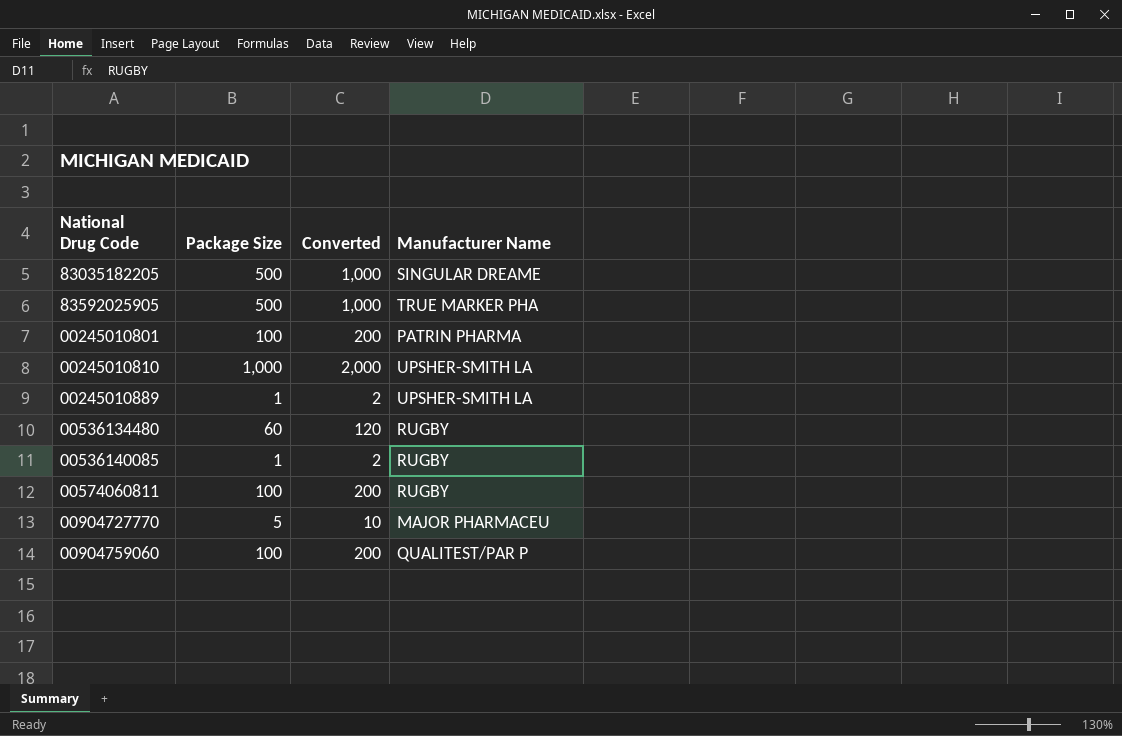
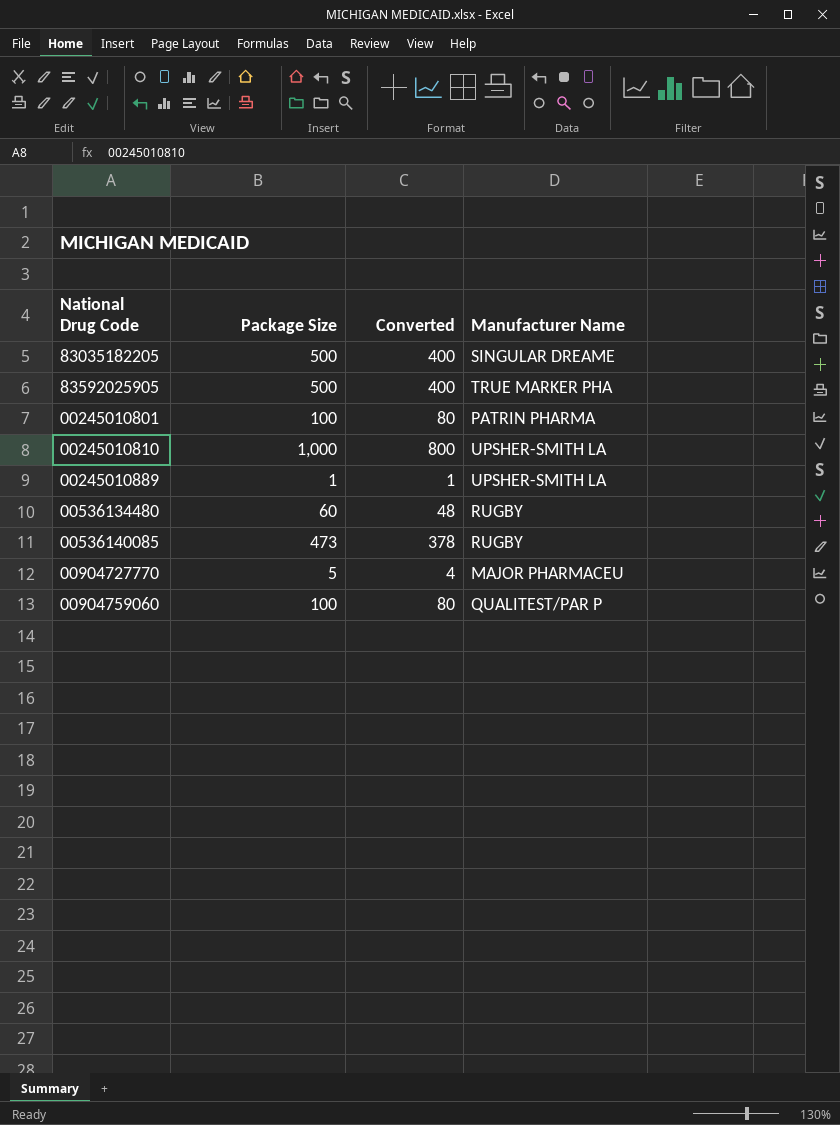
column Converted | formula: [Package Size] * 2 -> [Package Size] * 0.8
row 00574060811: 100 | 200 | RUGBY -> none
00536140085 | Package Size: 1 -> 473

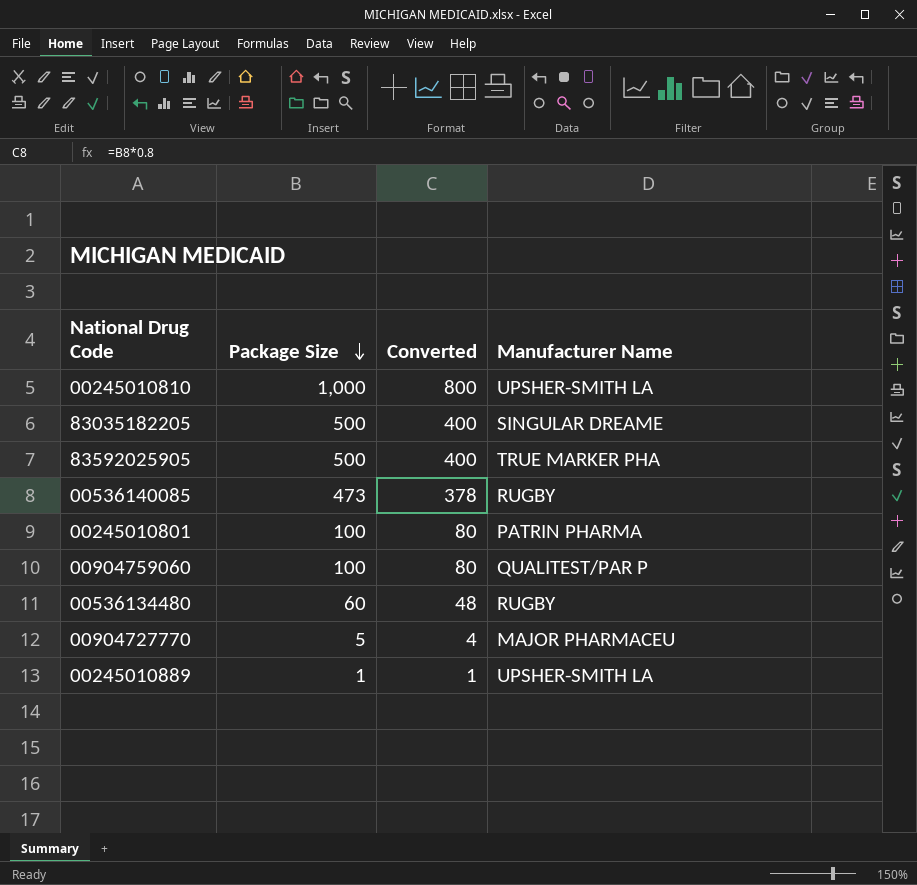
row order: none -> Package Size descending

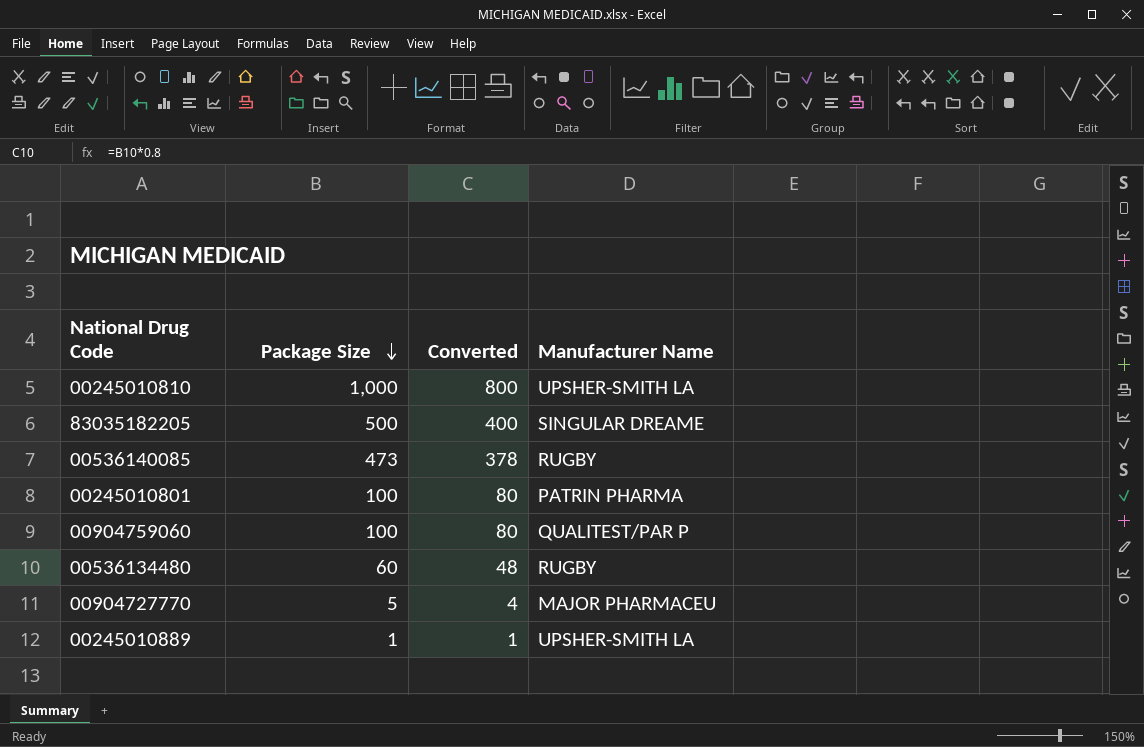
row 83592025905: 500 | 400 | TRUE MARKER PHA -> none

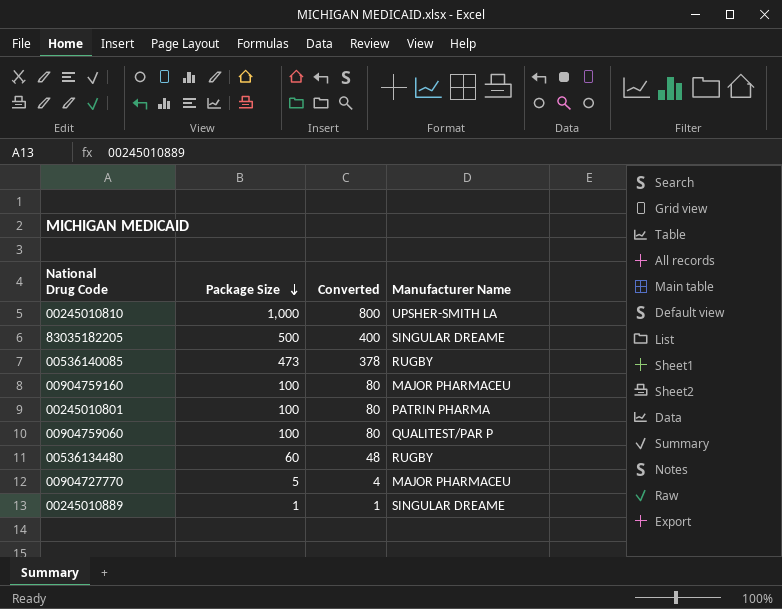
row 00904759160: none -> 100 | 80 | MAJOR PHARMACEU
00245010889 | Manufacturer Name: UPSHER-SMITH LA -> SINGULAR DREAME

